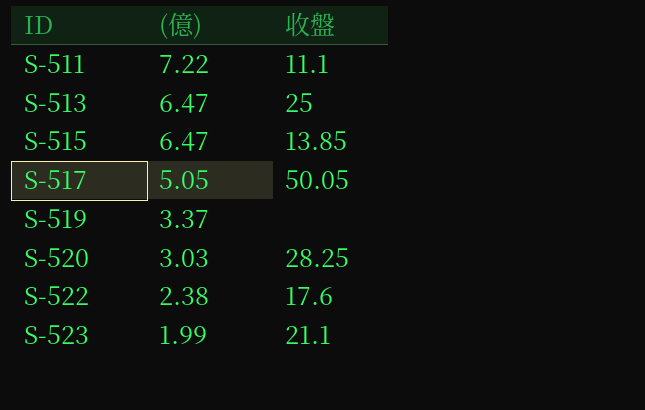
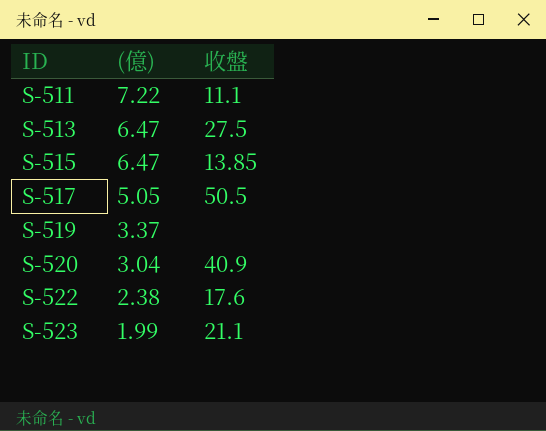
S-513 | 收盤: 25 -> 27.5
S-517 | 收盤: 50.05 -> 50.5
S-520 | (億): 3.03 -> 3.04
S-520 | 收盤: 28.25 -> 40.9

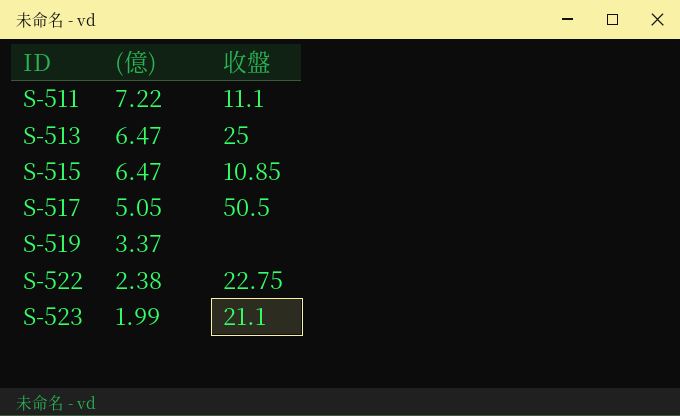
row S-520: 3.04 | 40.9 -> none
S-513 | 收盤: 27.5 -> 25
S-515 | 收盤: 13.85 -> 10.85
S-522 | 收盤: 17.6 -> 22.75

